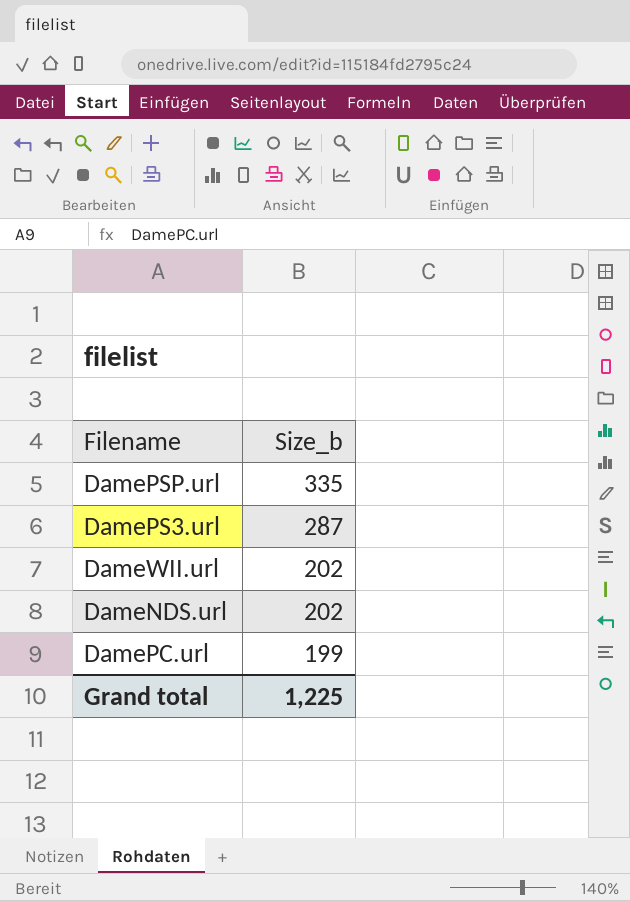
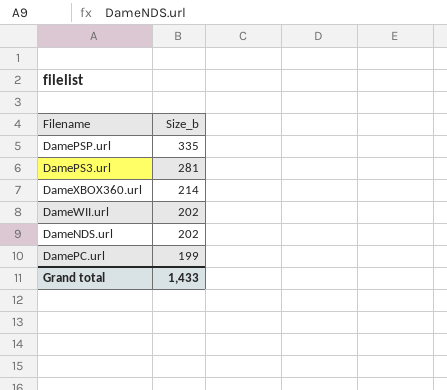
DamePS3.url | Size_b: 287 -> 281
row DameXBOX360.url: none -> 214
Grand total | Size_b: 1,225 -> 1,433

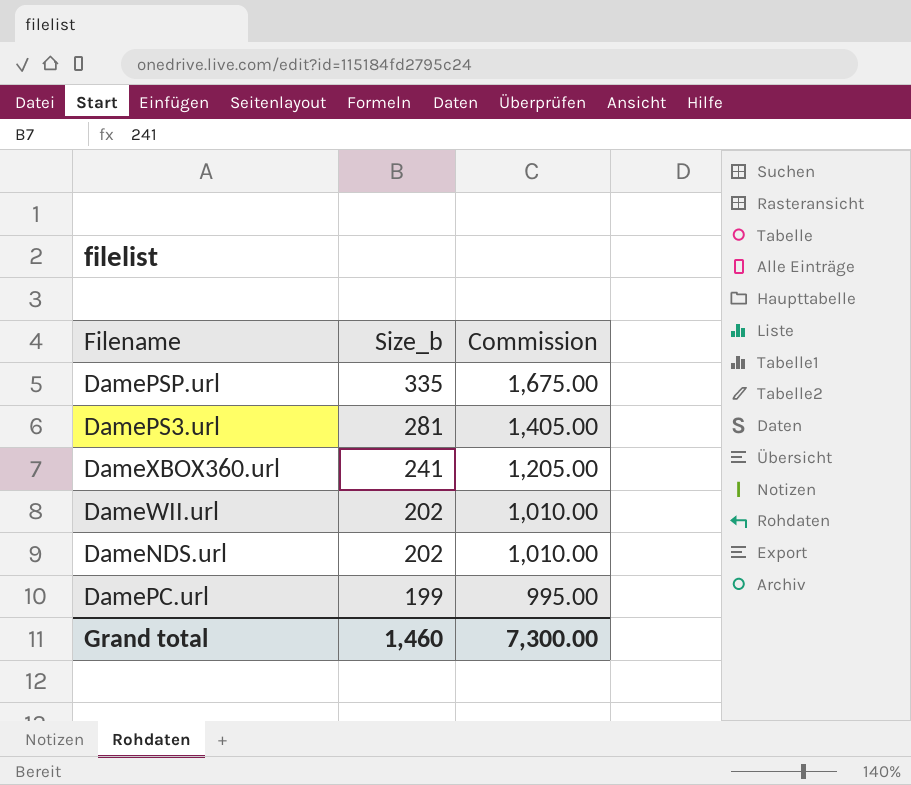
column Commission | formula: none -> [Size_b] * 5
DameXBOX360.url | Size_b: 214 -> 241
Grand total | Size_b: 1,433 -> 1,460

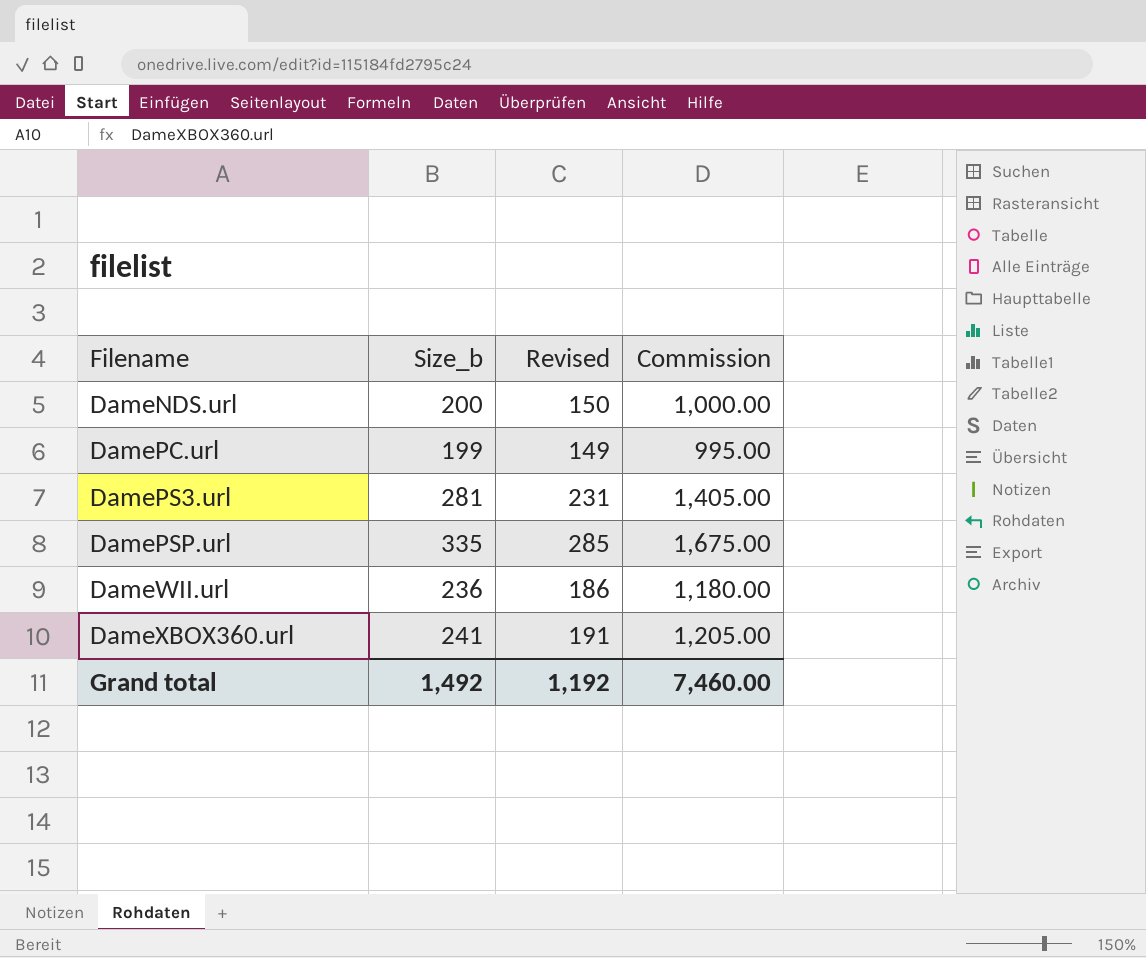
row order: Size_b descending -> Filename ascending
column Revised | formula: none -> [Size_b] - 50
DameNDS.url | Size_b: 202 -> 200
DameNDS.url | Commission: 1,010.00 -> 1,000.00
DameWII.url | Size_b: 202 -> 236
DameWII.url | Commission: 1,010.00 -> 1,180.00
Grand total | Size_b: 1,460 -> 1,492
Grand total | Commission: 7,300.00 -> 7,460.00

